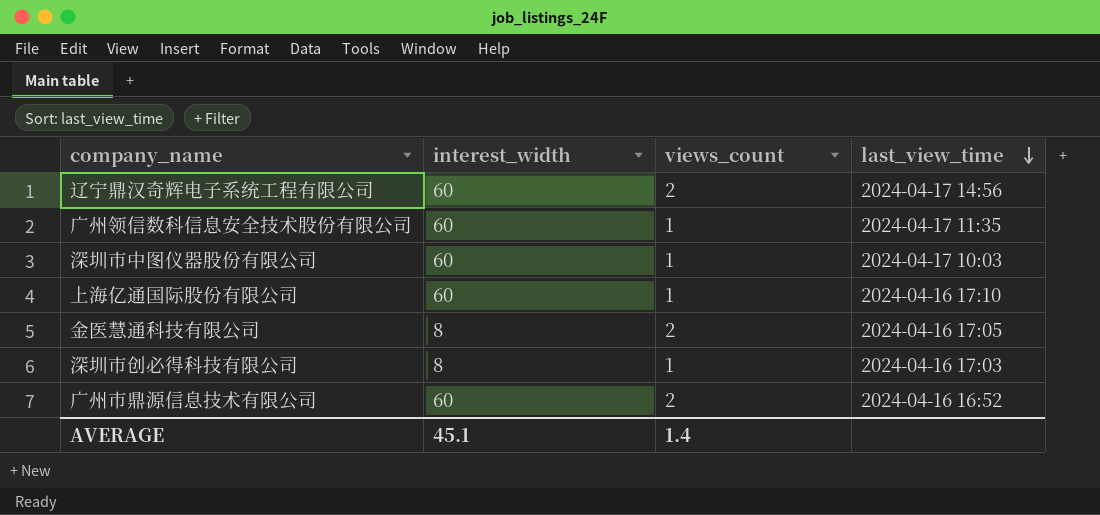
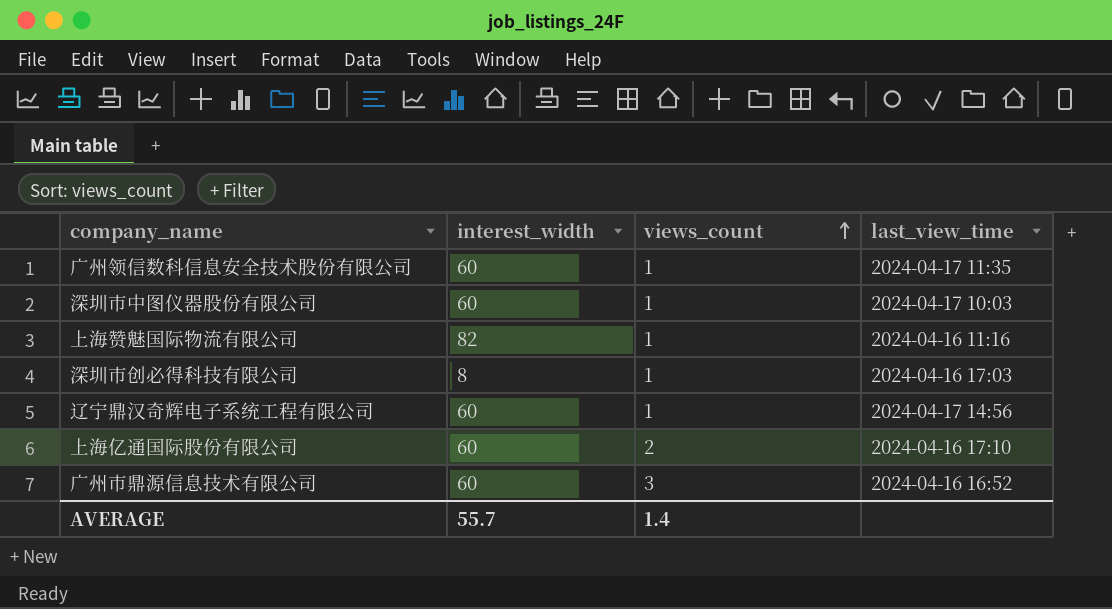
row order: last_view_time descending -> views_count ascending
row 金医慧通科技有限公司: 8 | 2 | 2024-04-16 17:05 -> none
row 上海赞魅国际物流有限公司: none -> 82 | 1 | 2024-04-16 11:16
辽宁鼎汉奇辉电子系统工程有限公司 | views_count: 2 -> 1
上海亿通国际股份有限公司 | views_count: 1 -> 2
广州市鼎源信息技术有限公司 | views_count: 2 -> 3
AVERAGE | interest_width: 45.1 -> 55.7

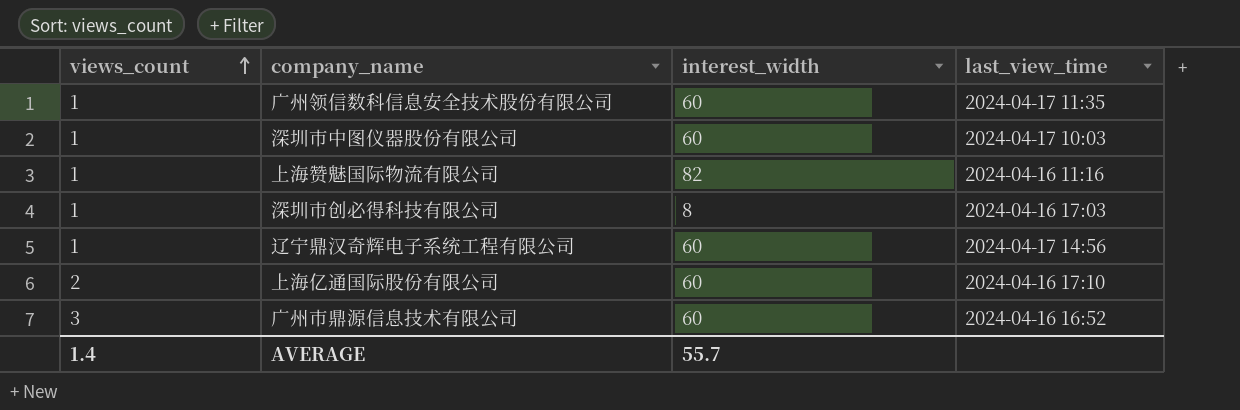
column views_count | position: 3 -> 1

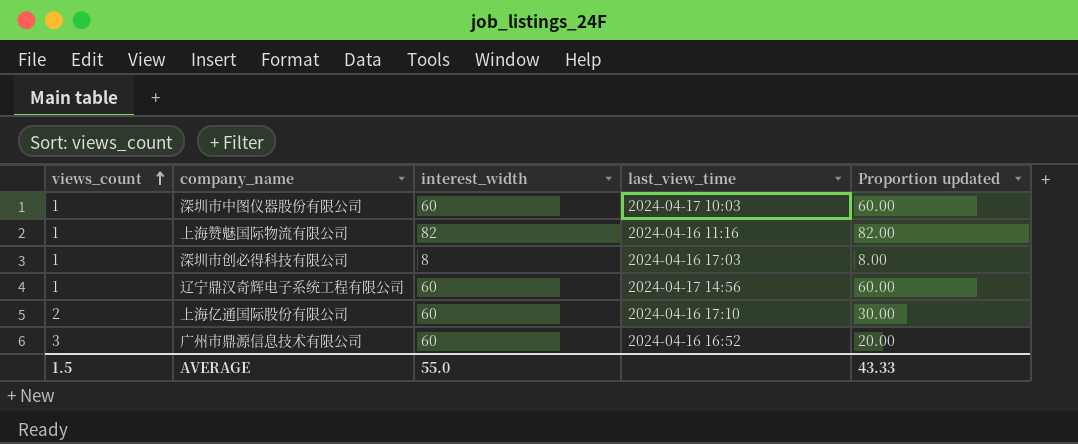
column Proportion updated | formula: none -> [interest_width] / [views_count]
row 广州领信数科信息安全技术股份有限公司: 1 | 60 | 2024-04-17 11:35 -> none
AVERAGE | views_count: 1.4 -> 1.5
AVERAGE | interest_width: 55.7 -> 55.0

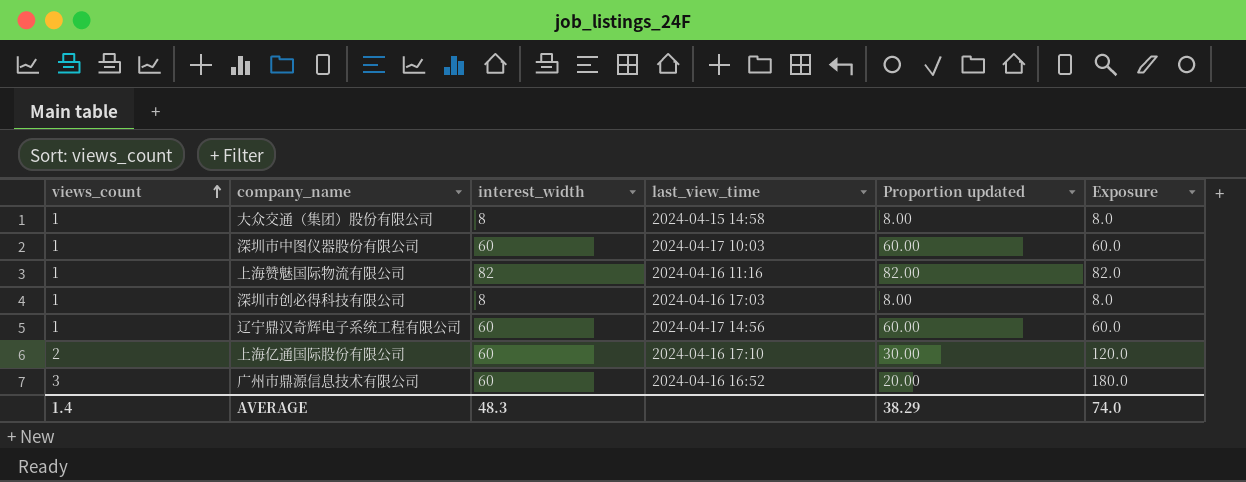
column Exposure | formula: none -> [views_count] * [interest_width]
row 大众交通（集团）股份有限公司: none -> 1 | 8 | 2024-04-15 14:58 | 8.00 | 8.0
AVERAGE | views_count: 1.5 -> 1.4
AVERAGE | interest_width: 55.0 -> 48.3
AVERAGE | Proportion updated: 43.33 -> 38.29

